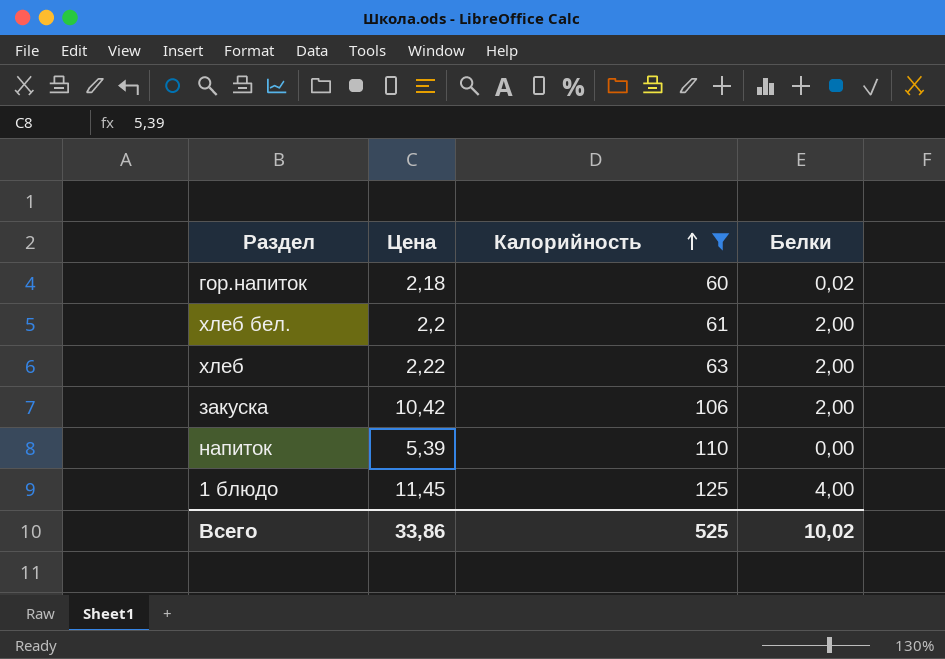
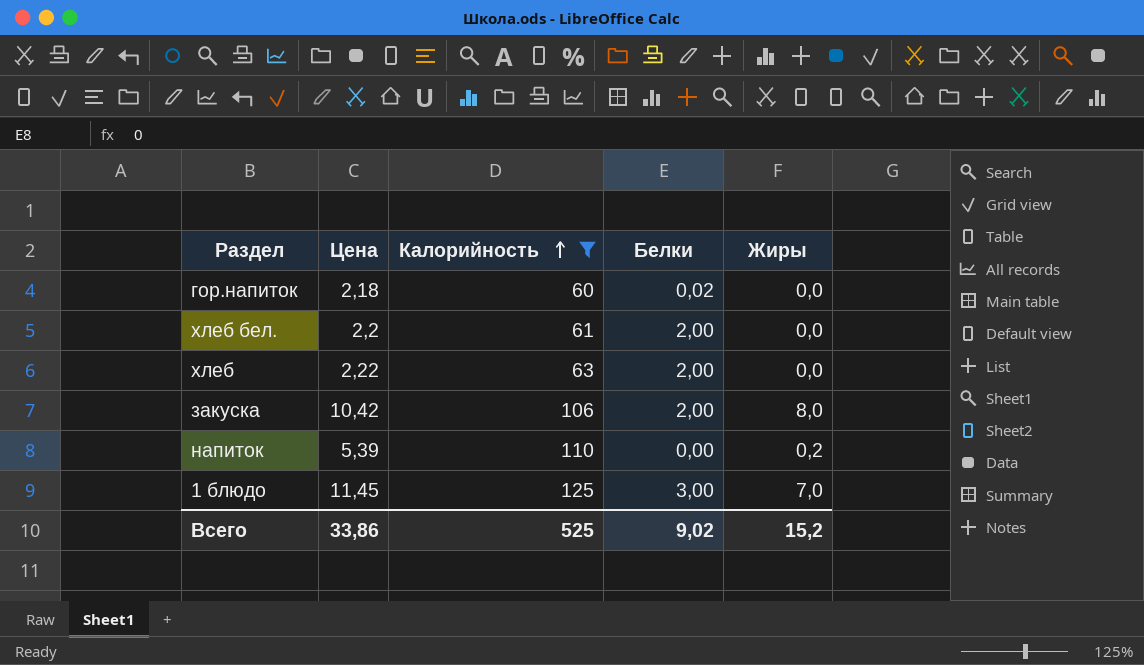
column Жиры | position: none -> 5
1 блюдо | Белки: 4,00 -> 3,00
Всего | Белки: 10,02 -> 9,02

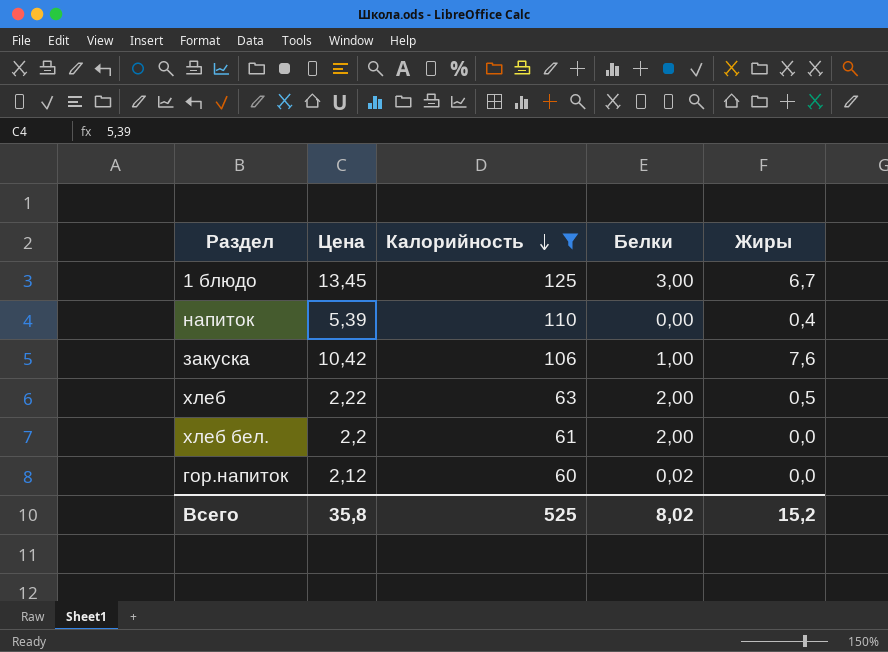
row order: Калорийность ascending -> Калорийность descending
1 блюдо | Цена: 11,45 -> 13,45
1 блюдо | Жиры: 7,0 -> 6,7
напиток | Жиры: 0,2 -> 0,4
закуска | Белки: 2,00 -> 1,00
закуска | Жиры: 8,0 -> 7,6
хлеб | Жиры: 0,0 -> 0,5
гор.напиток | Цена: 2,18 -> 2,12
Всего | Цена: 33,86 -> 35,8
Всего | Белки: 9,02 -> 8,02

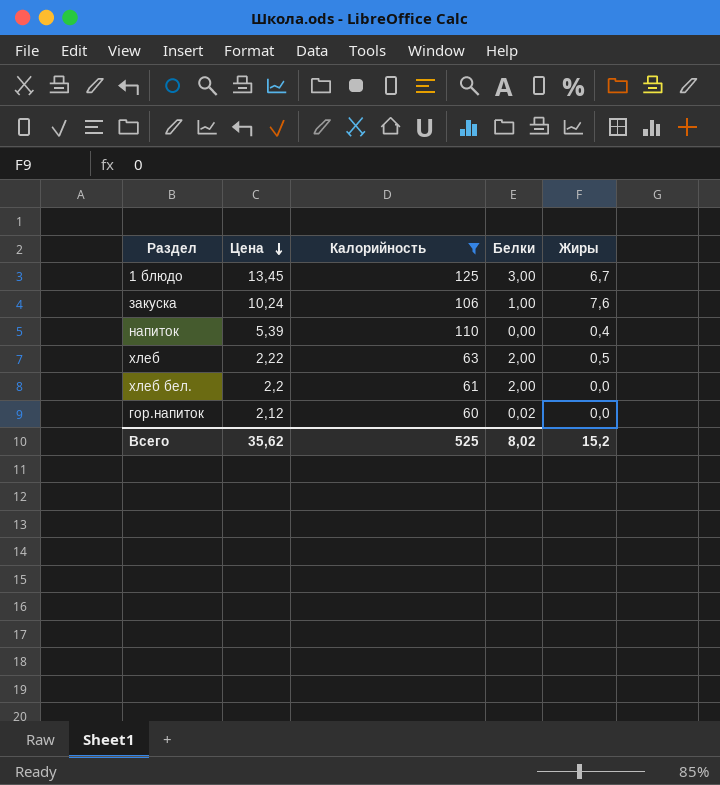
row order: Калорийность descending -> Цена descending
закуска | Цена: 10,42 -> 10,24
Всего | Цена: 35,8 -> 35,62

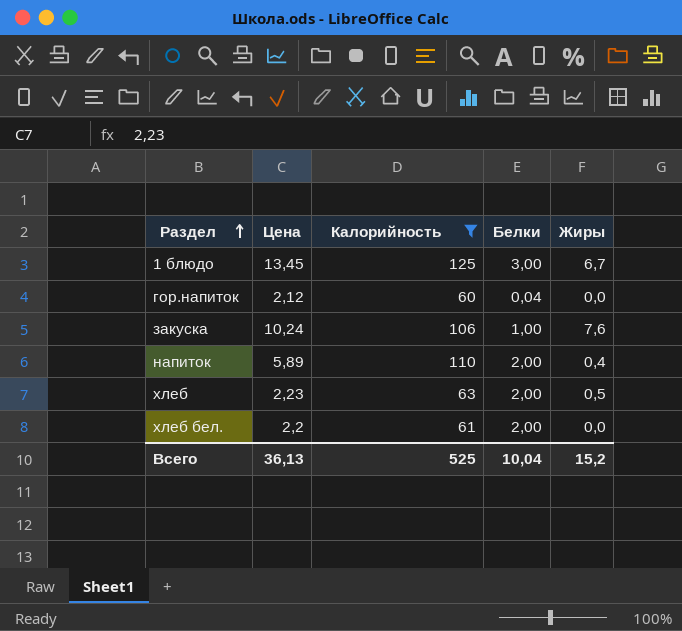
row order: Цена descending -> Раздел ascending
гор.напиток | Белки: 0,02 -> 0,04
напиток | Цена: 5,39 -> 5,89
напиток | Белки: 0,00 -> 2,00
хлеб | Цена: 2,22 -> 2,23
Всего | Цена: 35,62 -> 36,13
Всего | Белки: 8,02 -> 10,04

